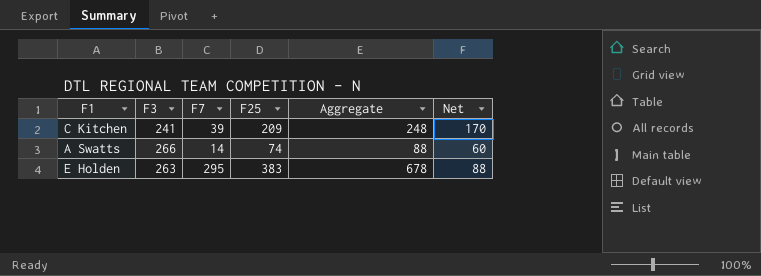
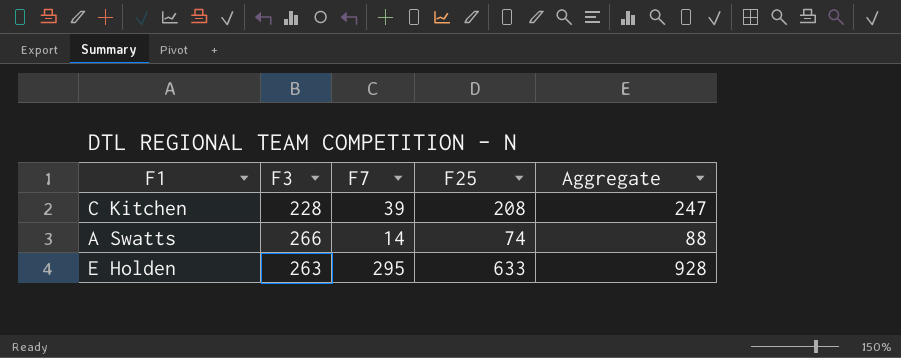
column Net | formula: [F25] - [F7] -> none
C Kitchen | F3: 241 -> 228
C Kitchen | F25: 209 -> 208
C Kitchen | Aggregate: 248 -> 247
E Holden | F25: 383 -> 633
E Holden | Aggregate: 678 -> 928

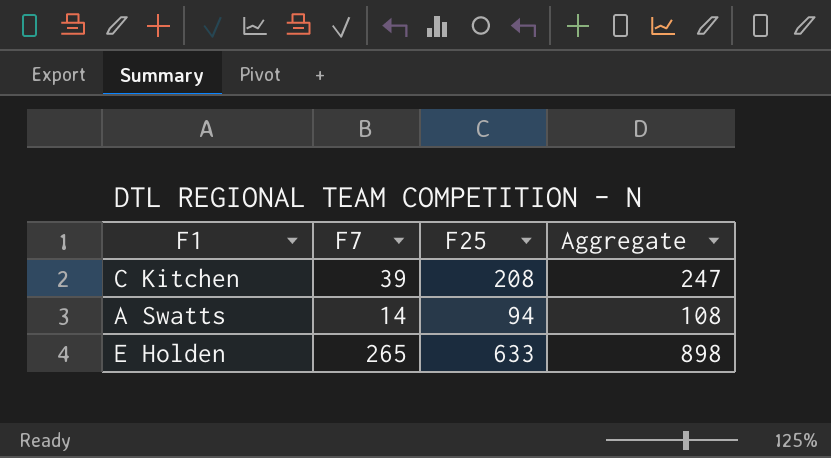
column F3 | position: 2 -> none
A Swatts | F25: 74 -> 94
A Swatts | Aggregate: 88 -> 108
E Holden | F7: 295 -> 265
E Holden | Aggregate: 928 -> 898

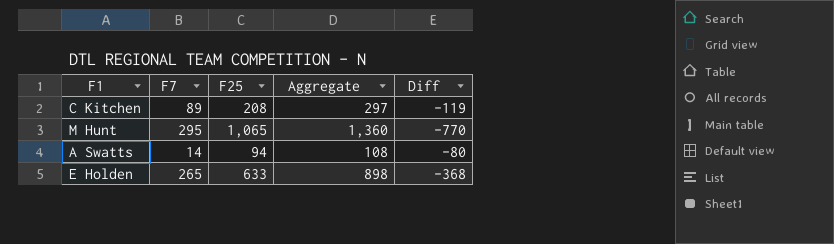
column Diff | formula: none -> [F7] - [F25]
C Kitchen | F7: 39 -> 89
C Kitchen | Aggregate: 247 -> 297
row M Hunt: none -> 295 | 1,065 | 1,360 | -770

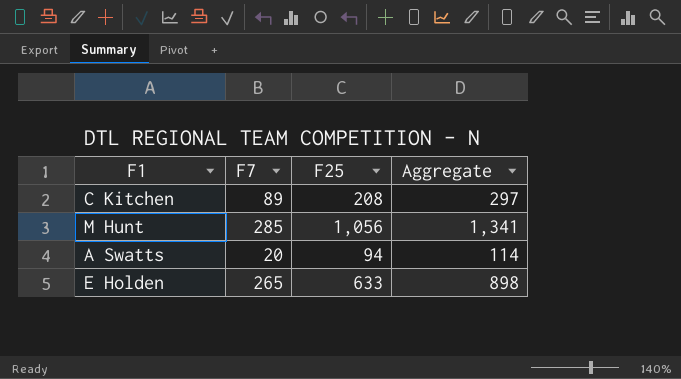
column Diff | formula: [F7] - [F25] -> none
M Hunt | F7: 295 -> 285
M Hunt | F25: 1,065 -> 1,056
M Hunt | Aggregate: 1,360 -> 1,341
A Swatts | F7: 14 -> 20
A Swatts | Aggregate: 108 -> 114

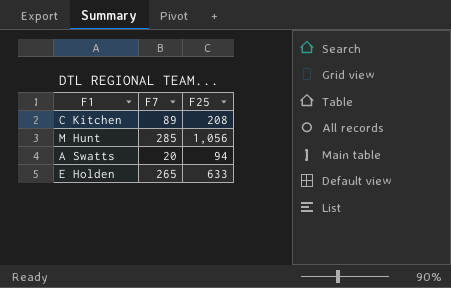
column Aggregate | formula: [F7] + [F25] -> none

